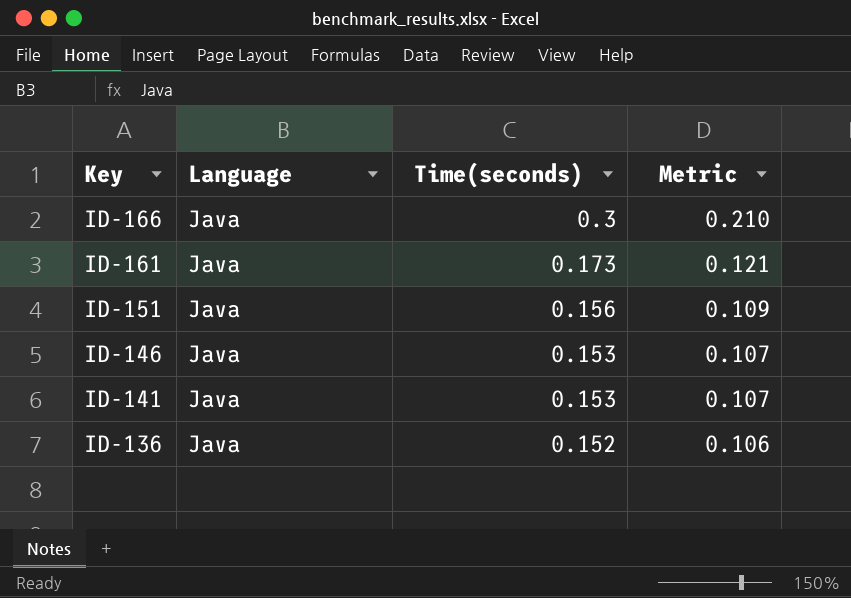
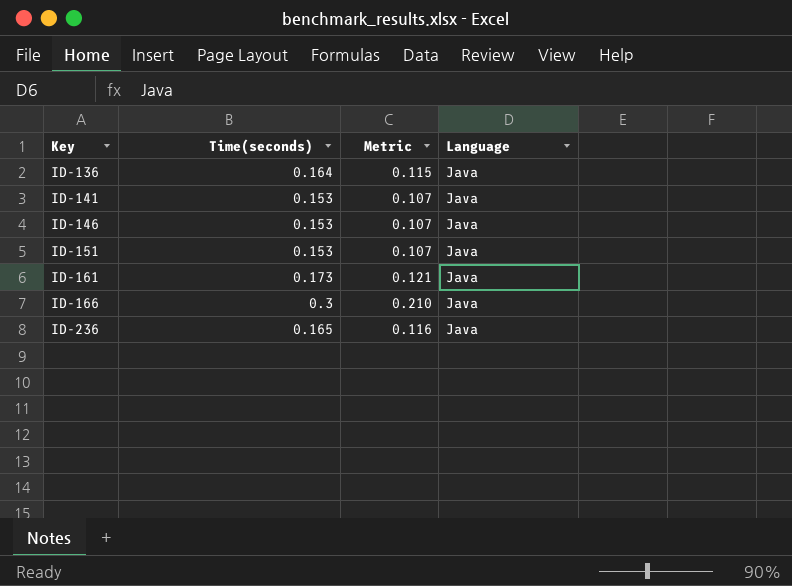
row order: Key descending -> Key ascending
column Language | position: 2 -> 4
ID-136 | Time(seconds): 0.152 -> 0.164
ID-136 | Metric: 0.106 -> 0.115
ID-151 | Time(seconds): 0.156 -> 0.153
ID-151 | Metric: 0.109 -> 0.107
row ID-236: none -> 0.165 | 0.116 | Java

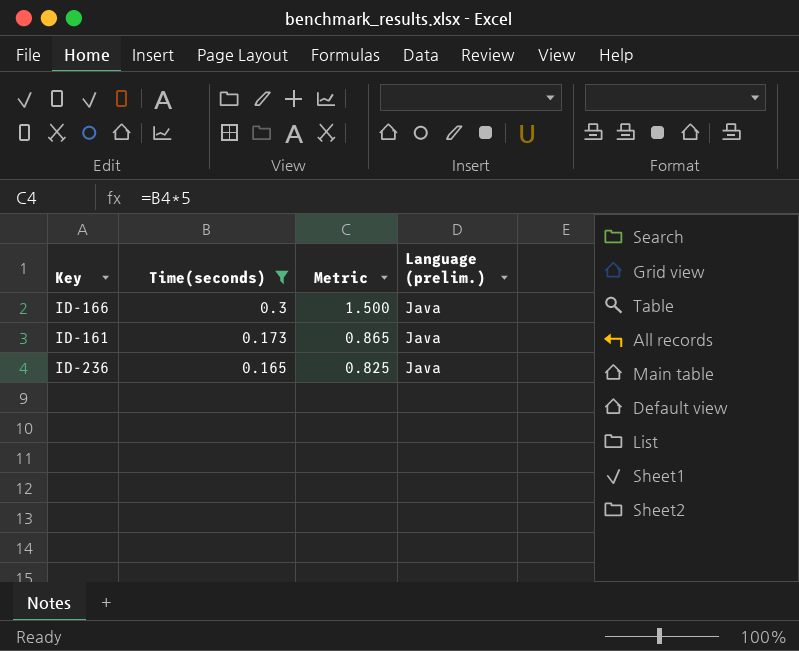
filter: none -> Time(seconds) >= 0.165
row order: Key ascending -> Time(seconds) descending
column Metric | formula: [Time(seconds)] * 0.7 -> [Time(seconds)] * 5
column name: Language -> Language (prelim.)

